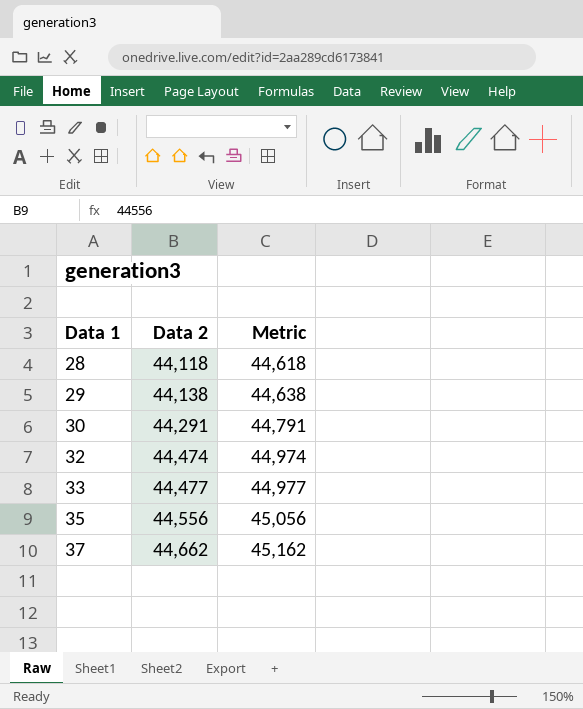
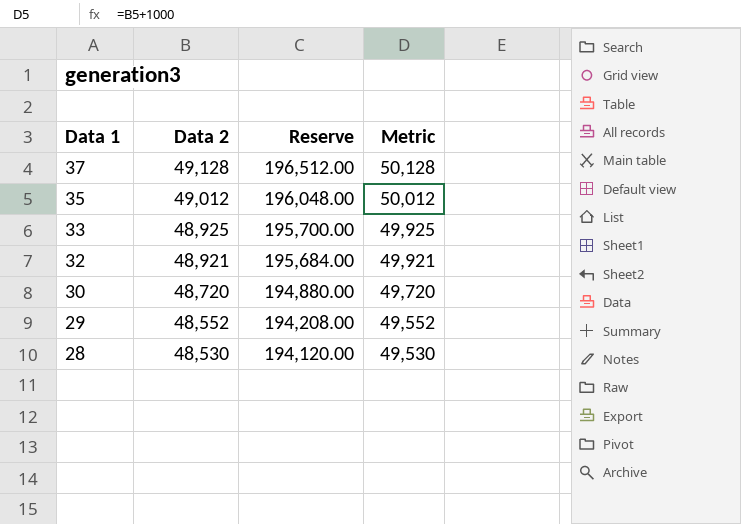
row order: Data 1 ascending -> Data 1 descending
column Reserve | formula: none -> [Data 2] * 4
column Metric | formula: [Data 2] + 500 -> [Data 2] + 1000
37 | Data 2: 44,662 -> 49,128
35 | Data 2: 44,556 -> 49,012
33 | Data 2: 44,477 -> 48,925
32 | Data 2: 44,474 -> 48,921
30 | Data 2: 44,291 -> 48,720
29 | Data 2: 44,138 -> 48,552
28 | Data 2: 44,118 -> 48,530

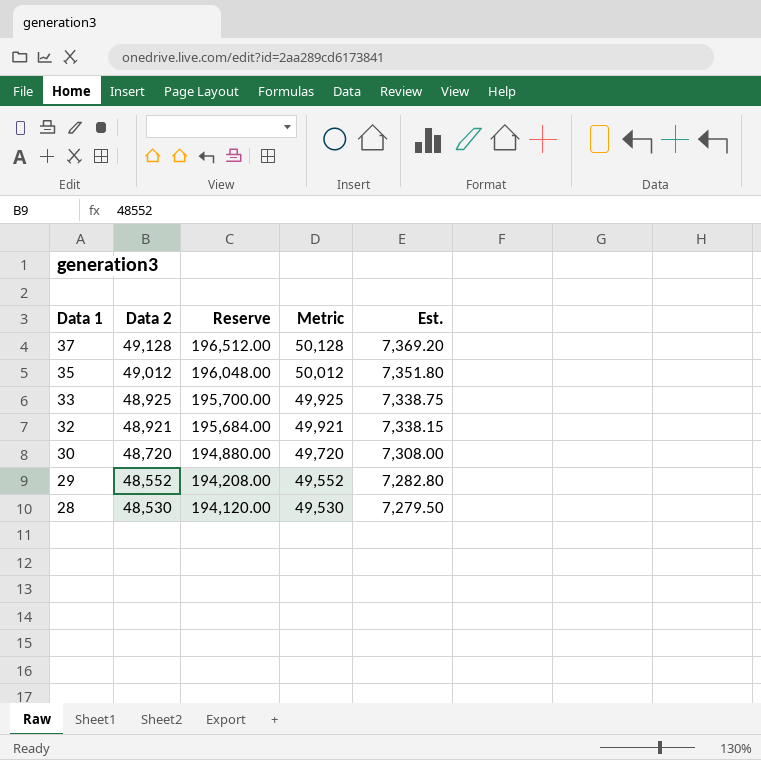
column Est. | formula: none -> [Data 2] * 0.15

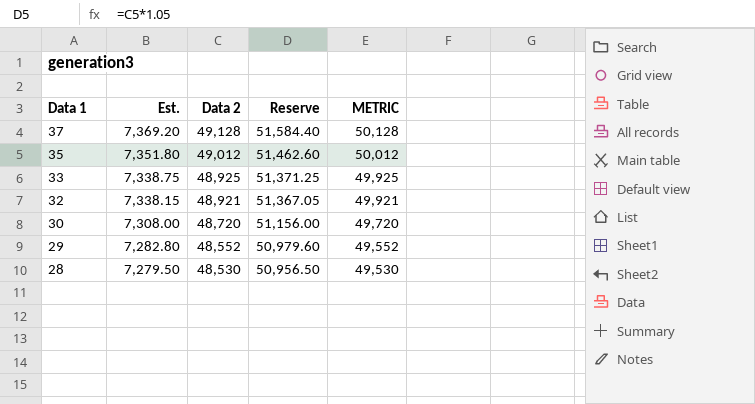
column Est. | position: 5 -> 2
column Reserve | formula: [Data 2] * 4 -> [Data 2] * 1.05
column name: Metric -> METRIC

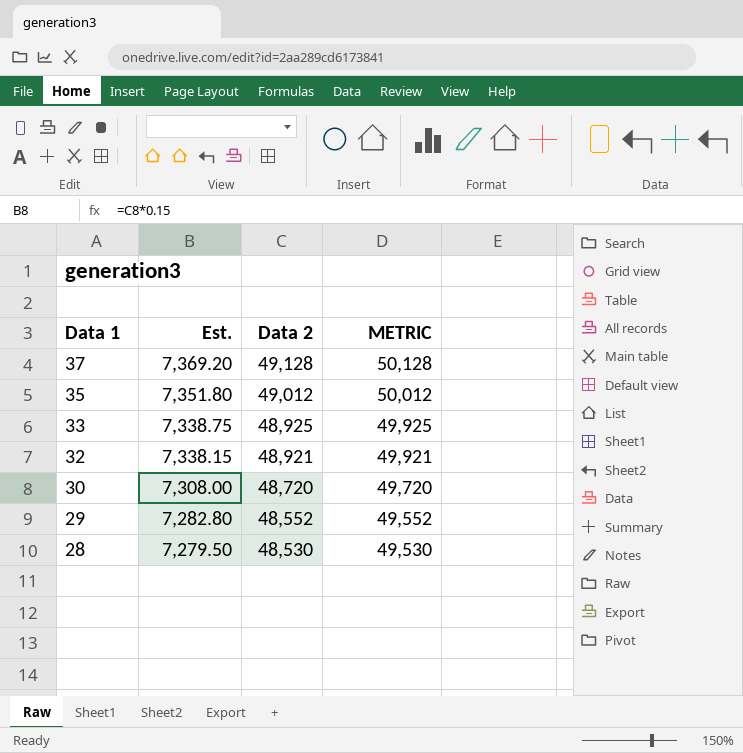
column Reserve | formula: [Data 2] * 1.05 -> none

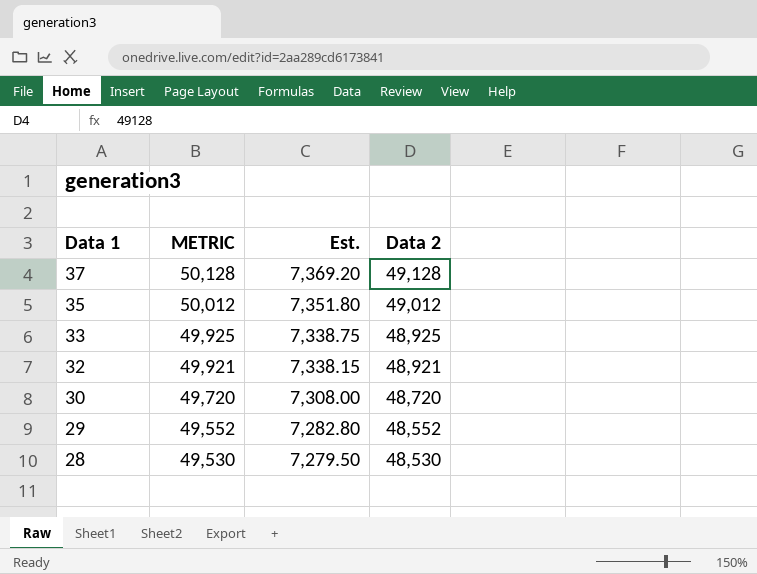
column METRIC | position: 4 -> 2

